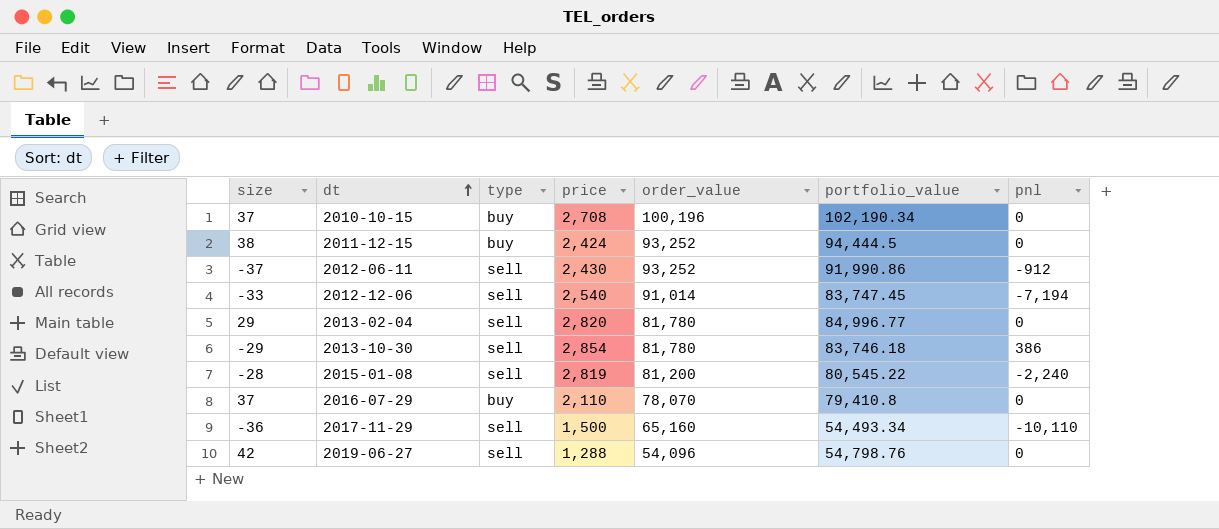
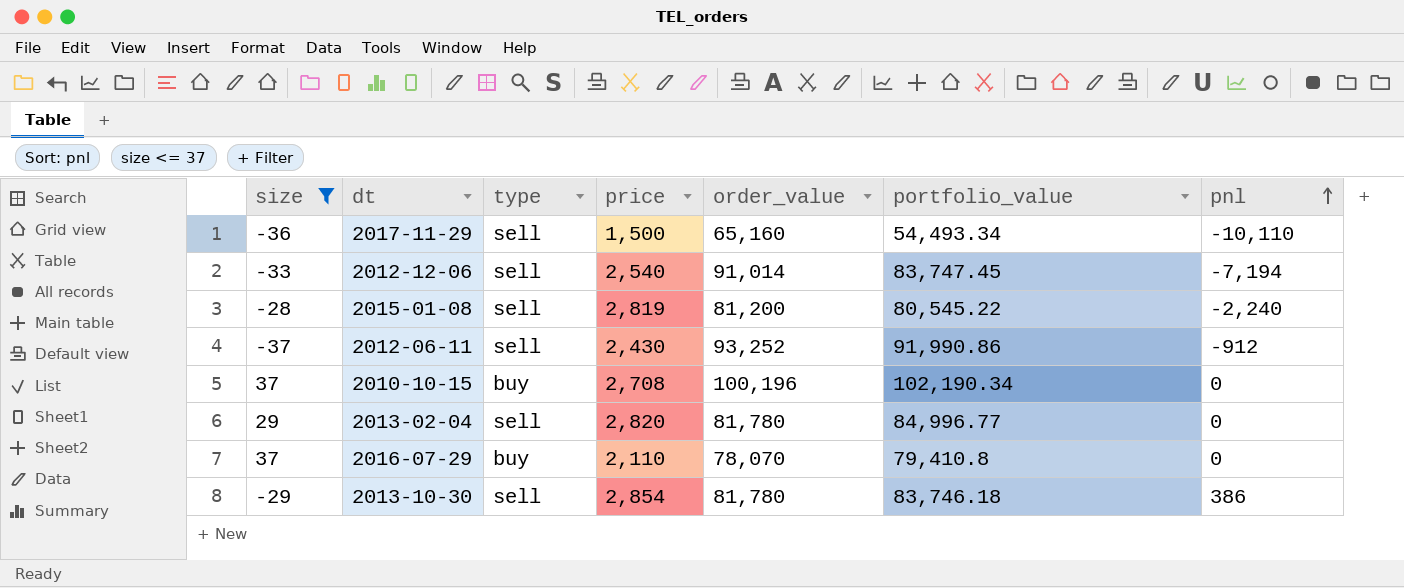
filter: none -> size <= 37
row order: dt ascending -> pnl ascending

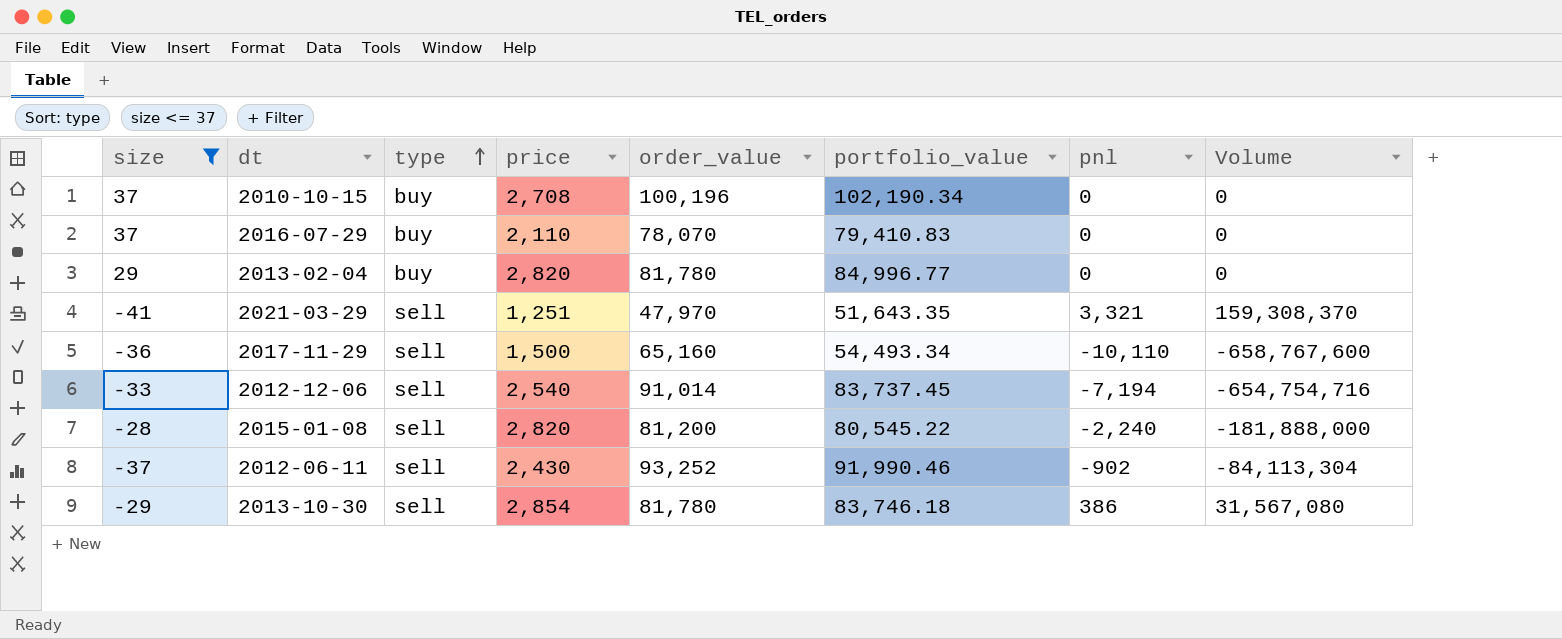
row order: pnl ascending -> type ascending
column Volume | formula: none -> [order_value] * [pnl]
2016-07-29 | portfolio_value: 79,410.8 -> 79,410.83
2013-02-04 | type: sell -> buy
row 2021-03-29: none -> -41 | sell | 1,251 | 47,970 | 51,643.35 | 3,321 | 159,308,370
2012-12-06 | portfolio_value: 83,747.45 -> 83,737.45
2015-01-08 | price: 2,819 -> 2,820
2012-06-11 | portfolio_value: 91,990.86 -> 91,990.46
2012-06-11 | pnl: -912 -> -902

